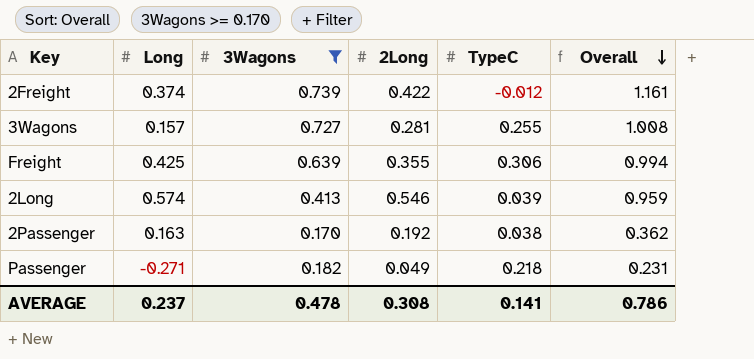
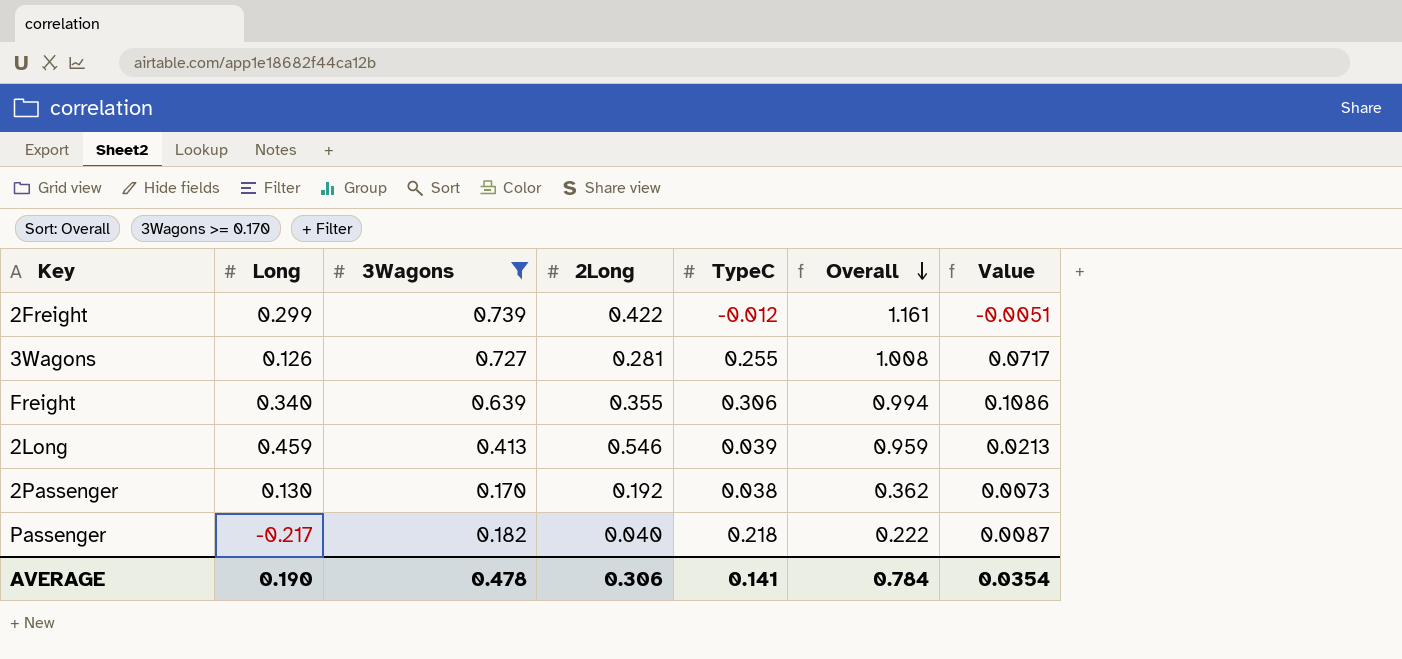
column Value | formula: none -> [2Long] * [TypeC]
2Freight | Long: 0.374 -> 0.299
3Wagons | Long: 0.157 -> 0.126
Freight | Long: 0.425 -> 0.340
2Long | Long: 0.574 -> 0.459
2Passenger | Long: 0.163 -> 0.130
Passenger | Long: -0.271 -> -0.217
Passenger | 2Long: 0.049 -> 0.040
Passenger | Overall: 0.231 -> 0.222
AVERAGE | Long: 0.237 -> 0.190
AVERAGE | 2Long: 0.308 -> 0.306
AVERAGE | Overall: 0.786 -> 0.784

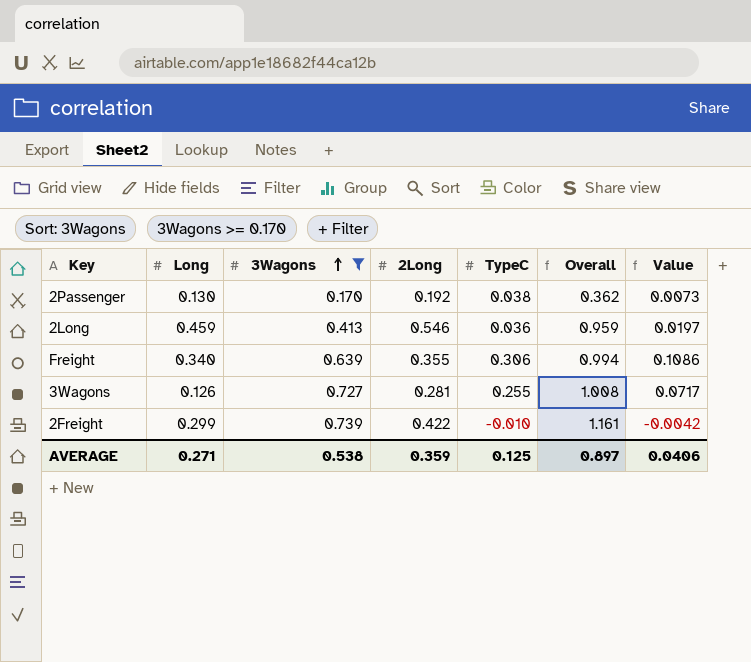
row order: Overall descending -> 3Wagons ascending
row Passenger: -0.217 | 0.182 | 0.040 | 0.218 | 0.222 | 0.0087 -> none
2Long | TypeC: 0.039 -> 0.036
2Long | Value: 0.0213 -> 0.0197
2Freight | TypeC: -0.012 -> -0.010
2Freight | Value: -0.0051 -> -0.0042
AVERAGE | Long: 0.190 -> 0.271
AVERAGE | 3Wagons: 0.478 -> 0.538
AVERAGE | 2Long: 0.306 -> 0.359
AVERAGE | TypeC: 0.141 -> 0.125
AVERAGE | Overall: 0.784 -> 0.897
AVERAGE | Value: 0.0354 -> 0.0406

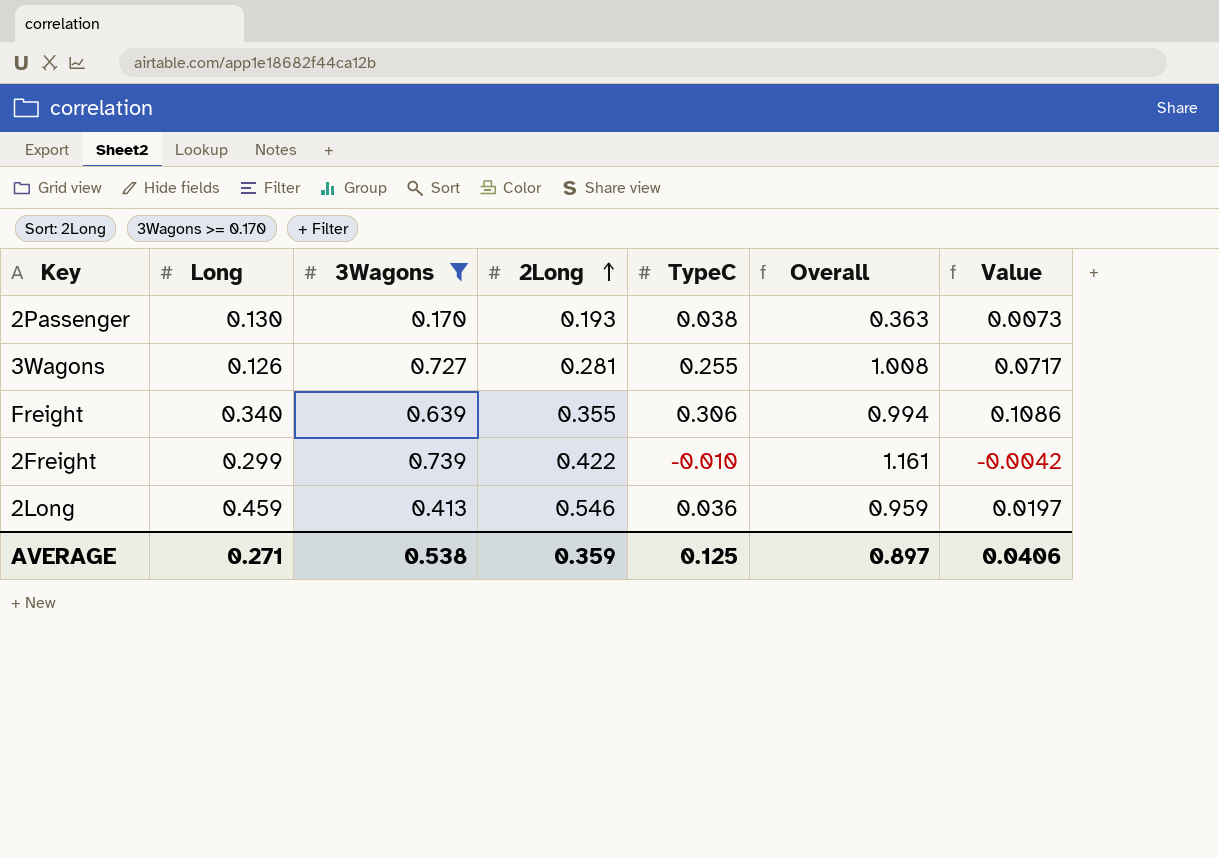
row order: 3Wagons ascending -> 2Long ascending
2Passenger | 2Long: 0.192 -> 0.193
2Passenger | Overall: 0.362 -> 0.363

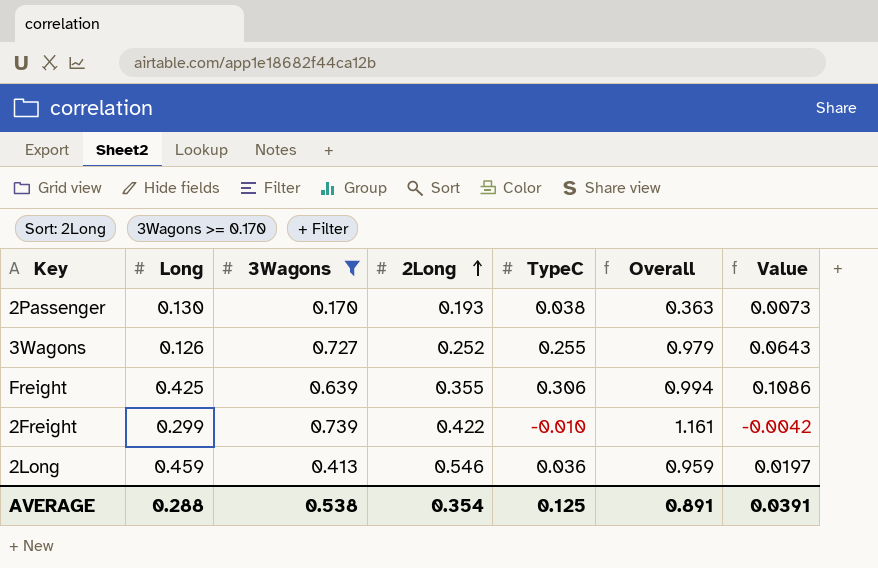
3Wagons | 2Long: 0.281 -> 0.252
3Wagons | Overall: 1.008 -> 0.979
3Wagons | Value: 0.0717 -> 0.0643
Freight | Long: 0.340 -> 0.425
AVERAGE | Long: 0.271 -> 0.288
AVERAGE | 2Long: 0.359 -> 0.354
AVERAGE | Overall: 0.897 -> 0.891
AVERAGE | Value: 0.0406 -> 0.0391

